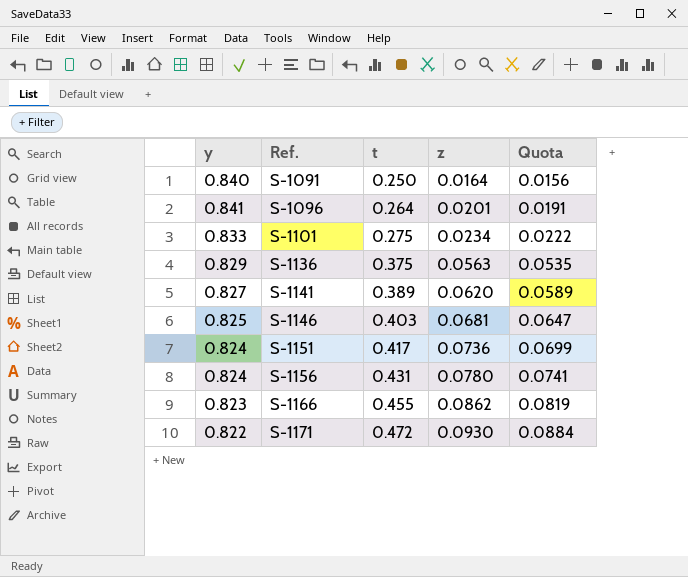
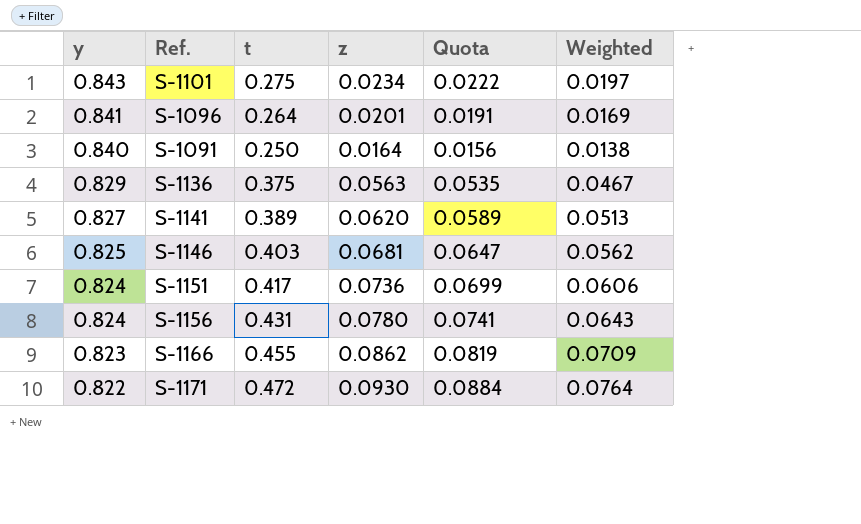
row order: Ref. ascending -> y descending
column Weighted | formula: none -> [y] * [z]
S-1101 | y: 0.833 -> 0.843

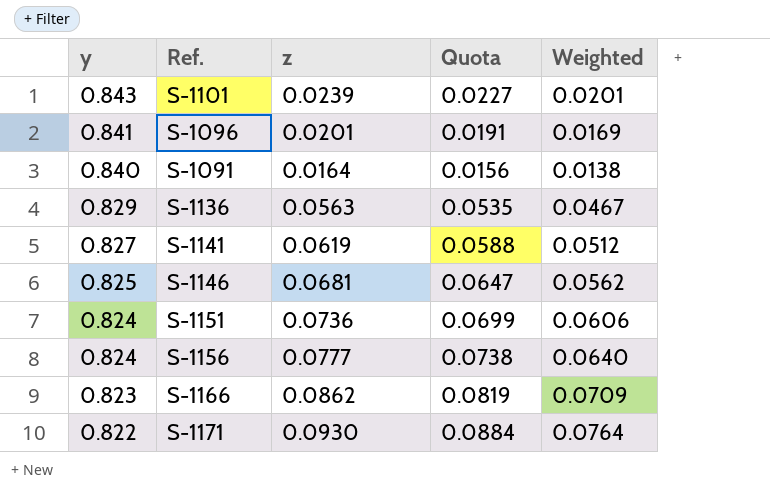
column t | position: 3 -> none
S-1101 | z: 0.0234 -> 0.0239
S-1101 | Quota: 0.0222 -> 0.0227
S-1101 | Weighted: 0.0197 -> 0.0201
S-1141 | z: 0.0620 -> 0.0619
S-1141 | Quota: 0.0589 -> 0.0588
S-1141 | Weighted: 0.0513 -> 0.0512
S-1156 | z: 0.0780 -> 0.0777
S-1156 | Quota: 0.0741 -> 0.0738
S-1156 | Weighted: 0.0643 -> 0.0640

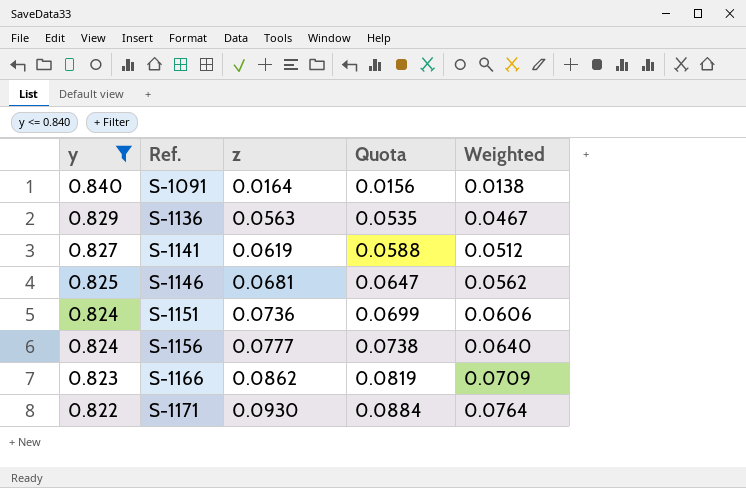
filter: none -> y <= 0.840

